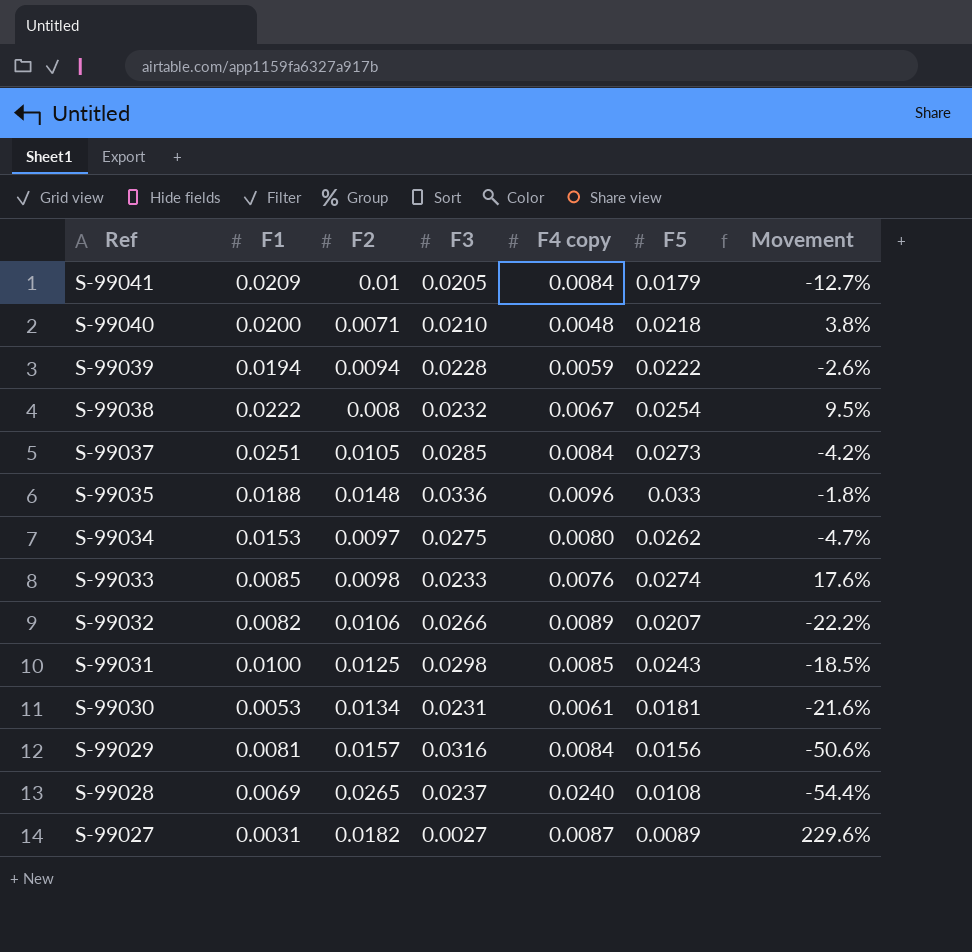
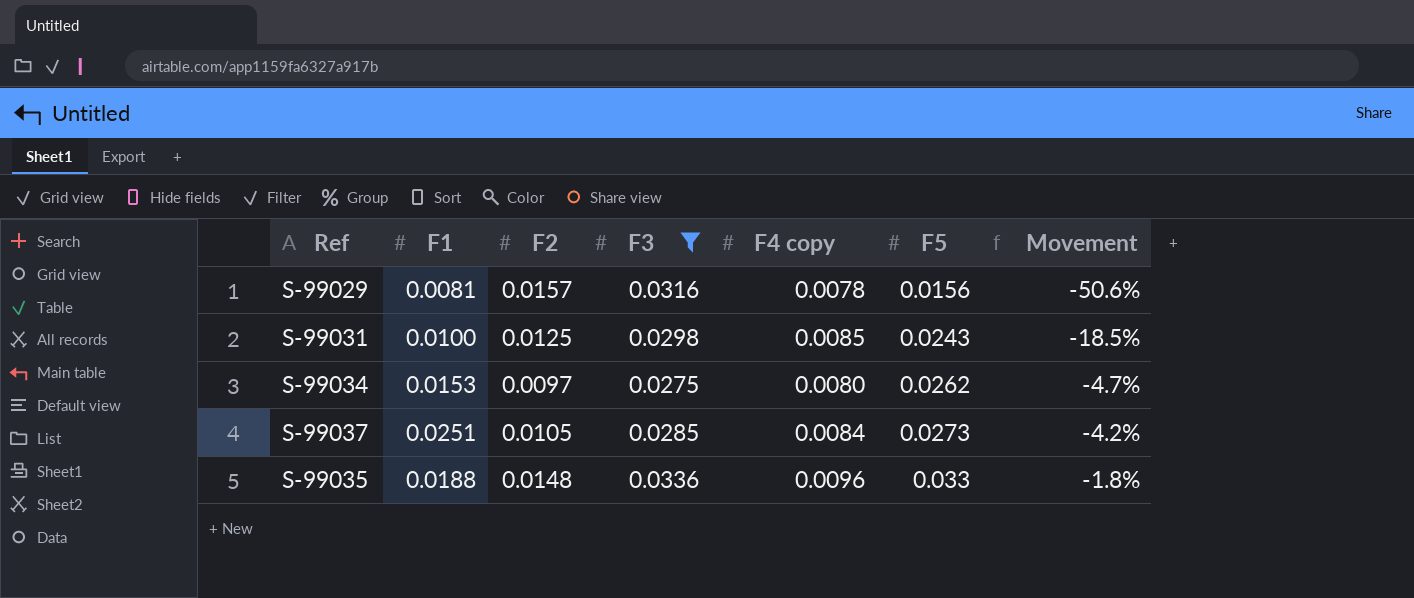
filter: none -> F3 >= 0.0275
row order: Ref descending -> F5 ascending
S-99029 | F4 copy: 0.0084 -> 0.0078

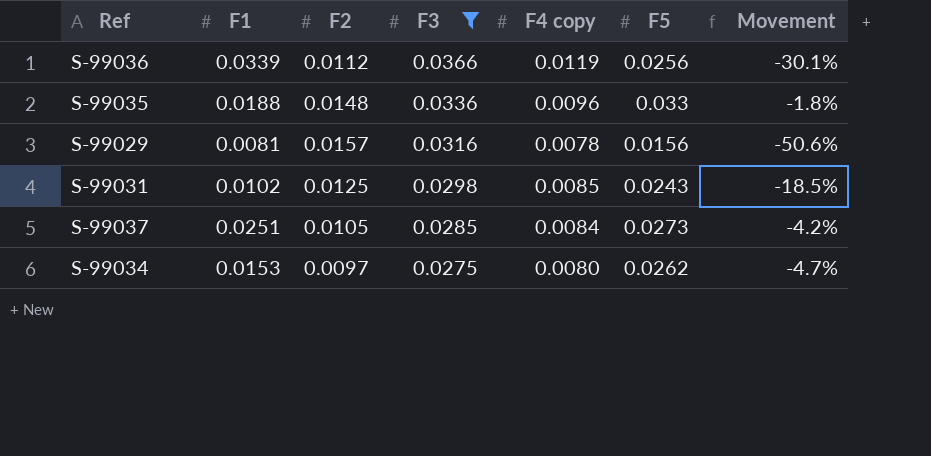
row order: F5 ascending -> F3 descending
row S-99036: none -> 0.0339 | 0.0112 | 0.0366 | 0.0119 | 0.0256 | -30.1%
S-99031 | F1: 0.0100 -> 0.0102

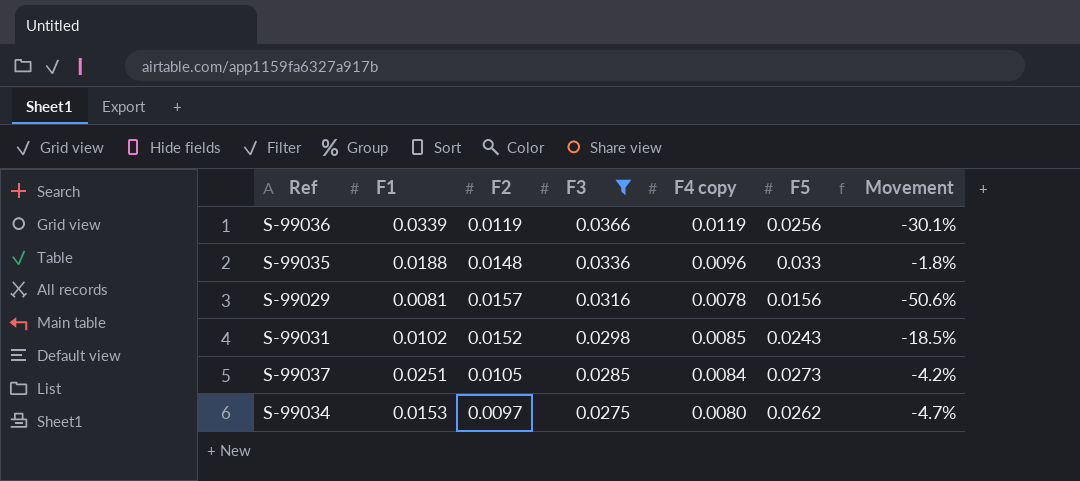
S-99036 | F2: 0.0112 -> 0.0119
S-99031 | F2: 0.0125 -> 0.0152

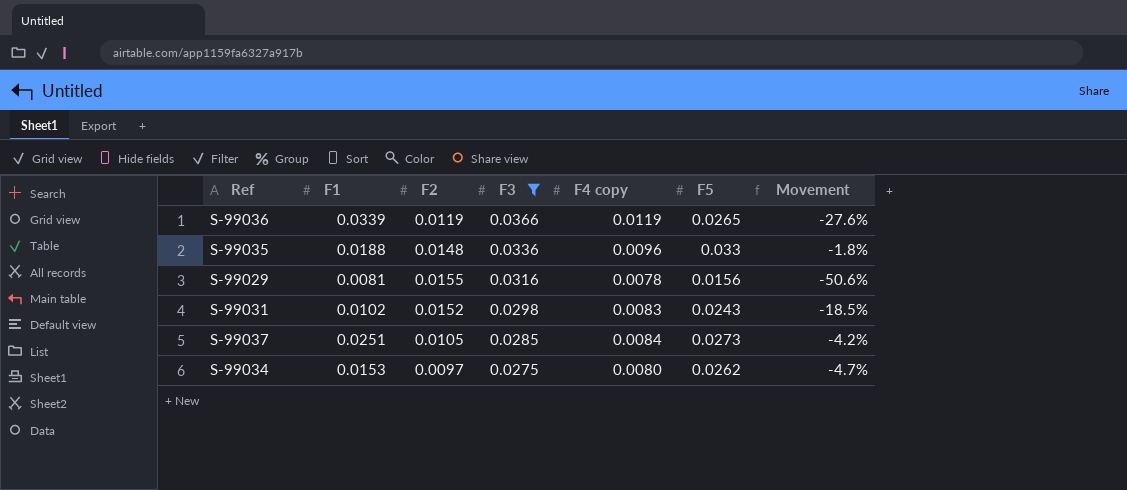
S-99036 | F5: 0.0256 -> 0.0265
S-99036 | Movement: -30.1% -> -27.6%
S-99029 | F2: 0.0157 -> 0.0155
S-99031 | F4 copy: 0.0085 -> 0.0083

